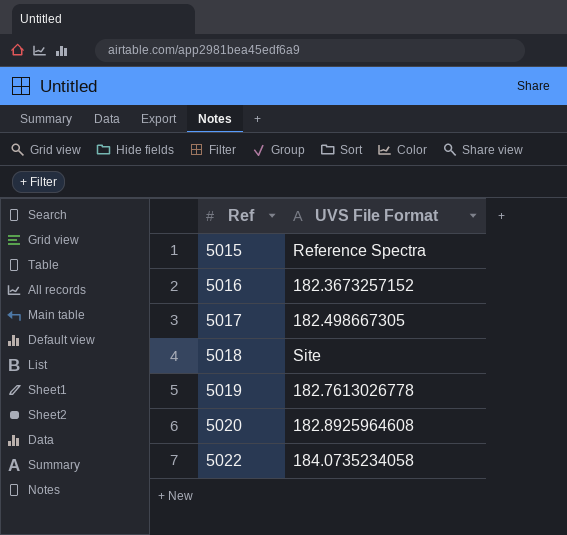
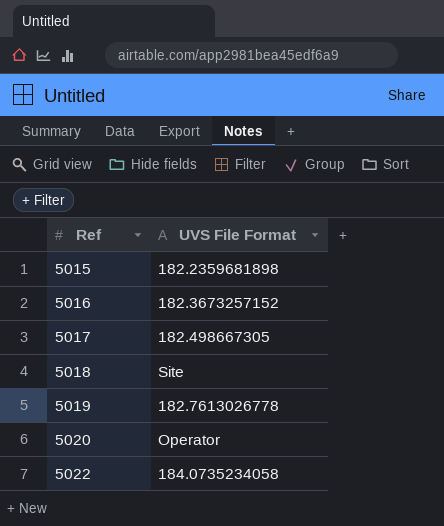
5015 | UVS File Format: Reference Spectra -> 182.2359681898
5020 | UVS File Format: 182.8925964608 -> Operator

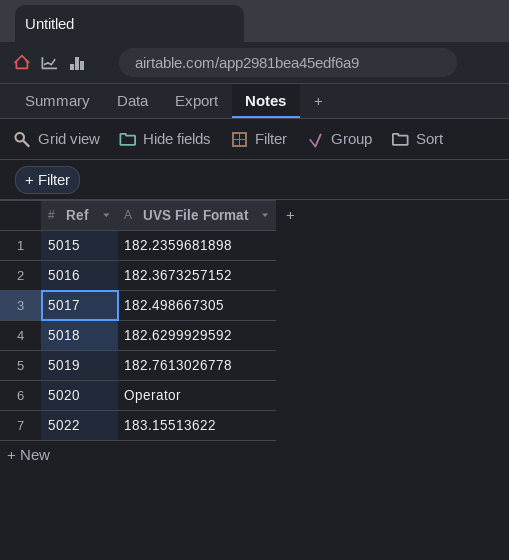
5018 | UVS File Format: Site -> 182.6299929592
5022 | UVS File Format: 184.0735234058 -> 183.15513622

